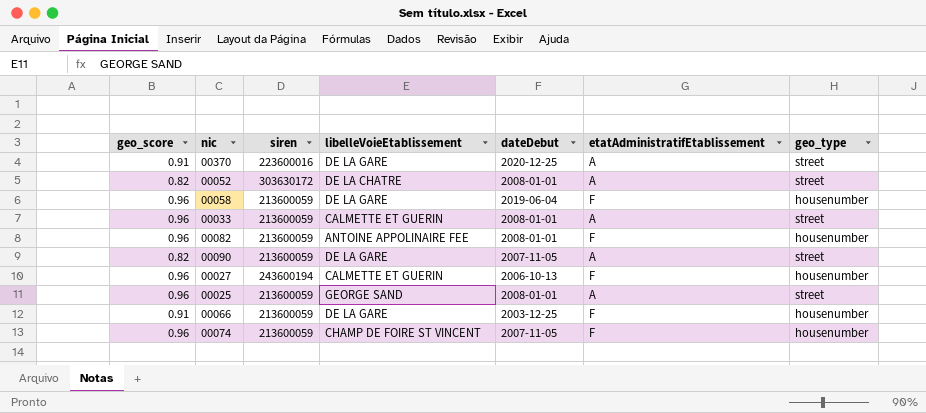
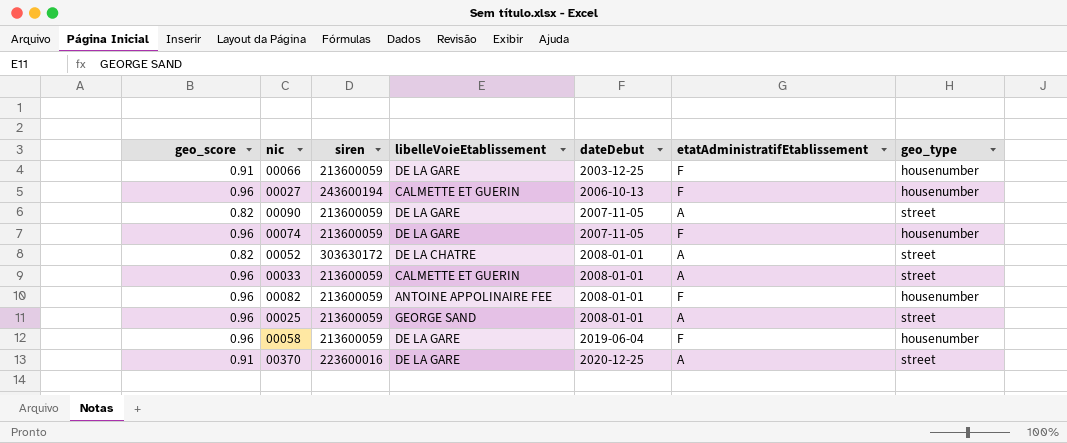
row order: none -> dateDebut ascending
00074 | libelleVoieEtablissement: CHAMP DE FOIRE ST VINCENT -> DE LA GARE

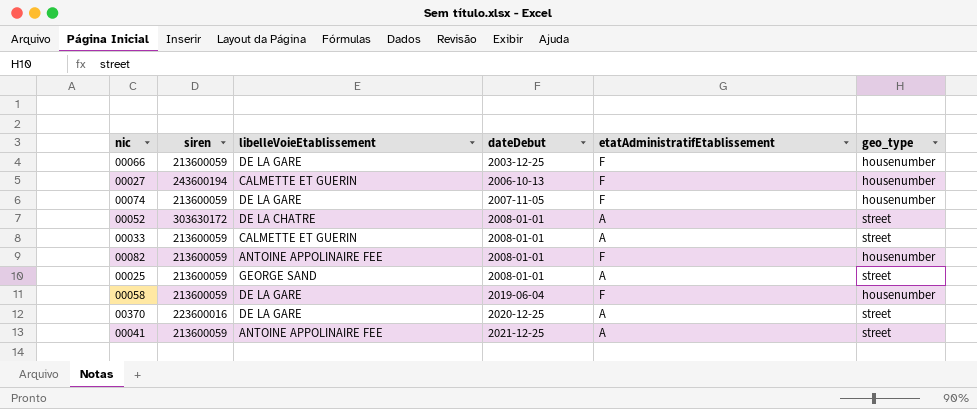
column geo_score | position: 1 -> none
row 00090: 0.82 | 213600059 | DE LA GARE | 2007-11-05 | A | street -> none
row 00041: none -> 213600059 | ANTOINE APPOLINAIRE FEE | 2021-12-25 | A | street

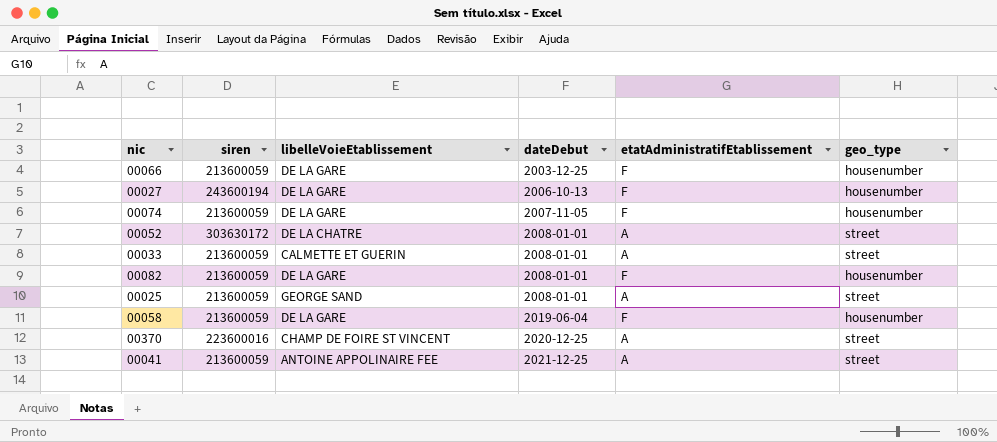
00027 | libelleVoieEtablissement: CALMETTE ET GUERIN -> DE LA GARE
00082 | libelleVoieEtablissement: ANTOINE APPOLINAIRE FEE -> DE LA GARE
00370 | libelleVoieEtablissement: DE LA GARE -> CHAMP DE FOIRE ST VINCENT

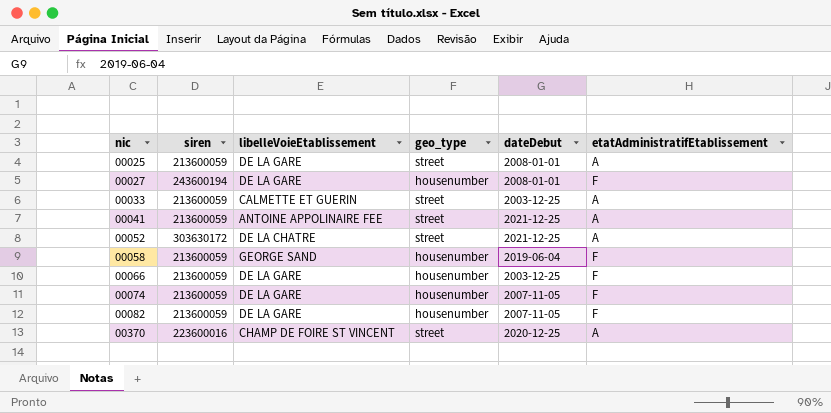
row order: dateDebut ascending -> nic ascending
column geo_type | position: 6 -> 4
00025 | libelleVoieEtablissement: GEORGE SAND -> DE LA GARE
00027 | dateDebut: 2006-10-13 -> 2008-01-01
00033 | dateDebut: 2008-01-01 -> 2003-12-25
00052 | dateDebut: 2008-01-01 -> 2021-12-25
00058 | libelleVoieEtablissement: DE LA GARE -> GEORGE SAND
00082 | dateDebut: 2008-01-01 -> 2007-11-05

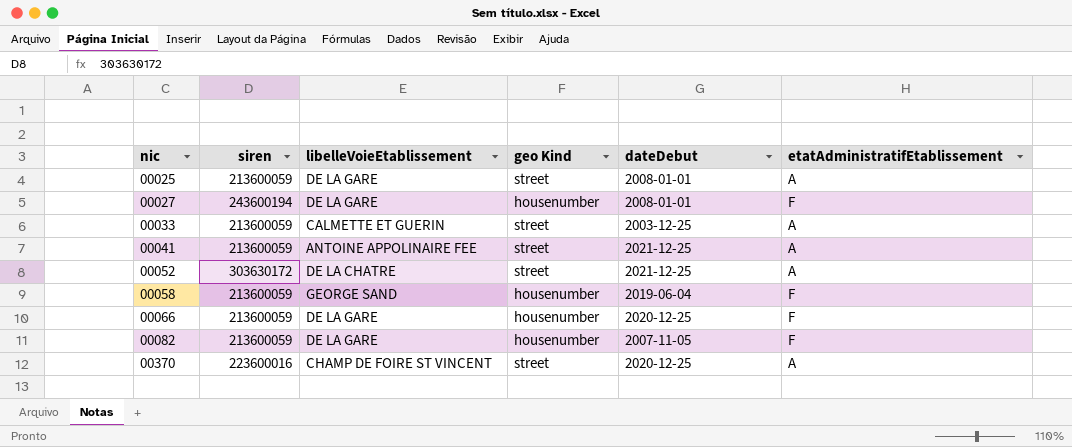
column name: geo_type -> geo Kind
row 00074: 213600059 | DE LA GARE | housenumber | 2007-11-05 | F -> none
00066 | dateDebut: 2003-12-25 -> 2020-12-25

